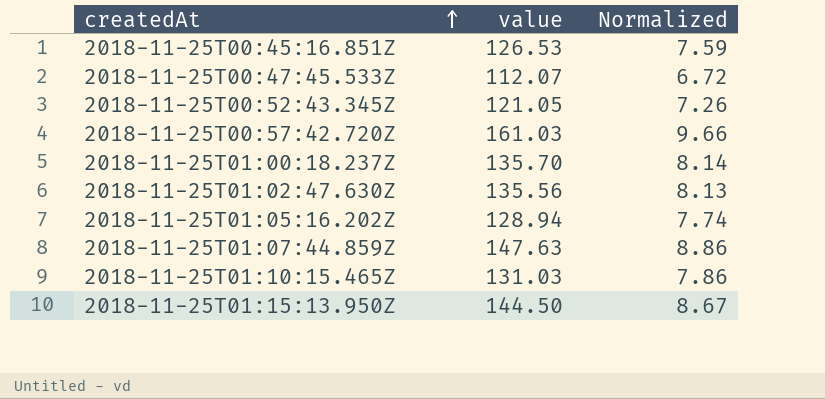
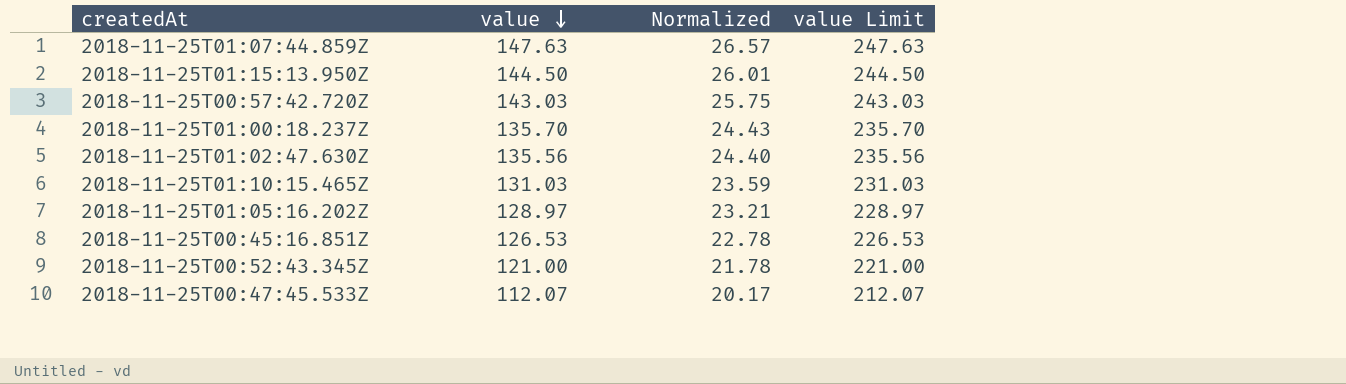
row order: createdAt ascending -> value descending
column Normalized | formula: [value] * 0.06 -> [value] * 0.18
column value Limit | formula: none -> [value] + 100
2018-11-25T00:57:42.720Z | value: 161.03 -> 143.03
2018-11-25T01:05:16.202Z | value: 128.94 -> 128.97
2018-11-25T00:52:43.345Z | value: 121.05 -> 121.00

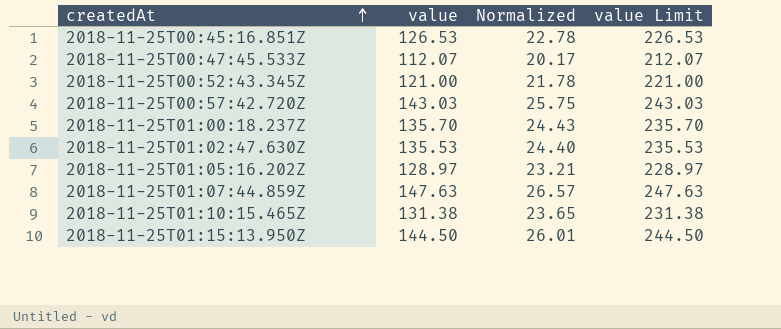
row order: value descending -> createdAt ascending
2018-11-25T01:02:47.630Z | value: 135.56 -> 135.53
2018-11-25T01:02:47.630Z | value Limit: 235.56 -> 235.53
2018-11-25T01:10:15.465Z | value: 131.03 -> 131.38
2018-11-25T01:10:15.465Z | Normalized: 23.59 -> 23.65
2018-11-25T01:10:15.465Z | value Limit: 231.03 -> 231.38

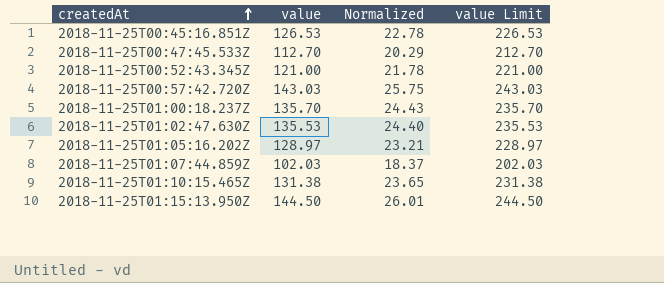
2018-11-25T00:47:45.533Z | value: 112.07 -> 112.70
2018-11-25T00:47:45.533Z | Normalized: 20.17 -> 20.29
2018-11-25T00:47:45.533Z | value Limit: 212.07 -> 212.70
2018-11-25T01:07:44.859Z | value: 147.63 -> 102.03
2018-11-25T01:07:44.859Z | Normalized: 26.57 -> 18.37
2018-11-25T01:07:44.859Z | value Limit: 247.63 -> 202.03

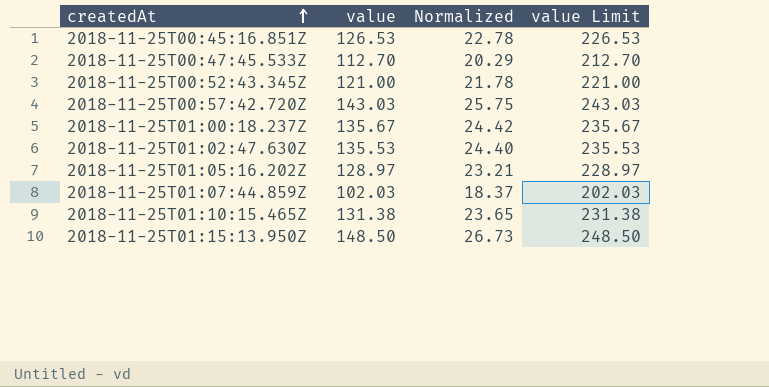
2018-11-25T01:00:18.237Z | value: 135.70 -> 135.67
2018-11-25T01:00:18.237Z | Normalized: 24.43 -> 24.42
2018-11-25T01:00:18.237Z | value Limit: 235.70 -> 235.67
2018-11-25T01:15:13.950Z | value: 144.50 -> 148.50
2018-11-25T01:15:13.950Z | Normalized: 26.01 -> 26.73
2018-11-25T01:15:13.950Z | value Limit: 244.50 -> 248.50

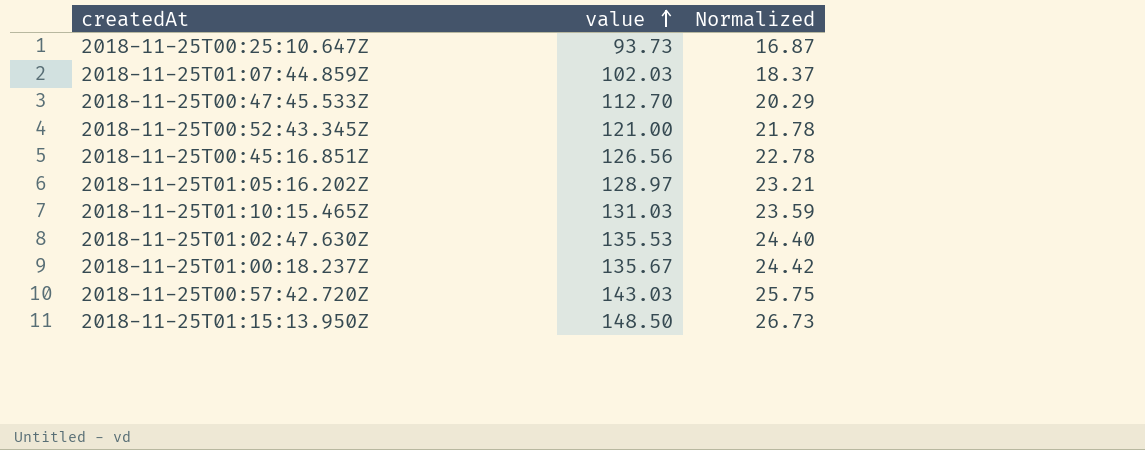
row order: createdAt ascending -> value ascending
column value Limit | formula: [value] + 100 -> none
row 2018-11-25T00:25:10.647Z: none -> 93.73 | 16.87
2018-11-25T00:45:16.851Z | value: 126.53 -> 126.56
2018-11-25T01:10:15.465Z | value: 131.38 -> 131.03
2018-11-25T01:10:15.465Z | Normalized: 23.65 -> 23.59

